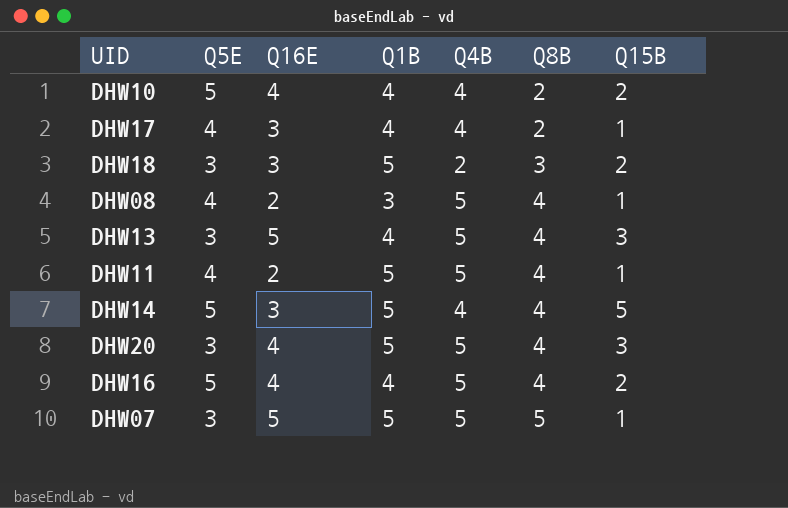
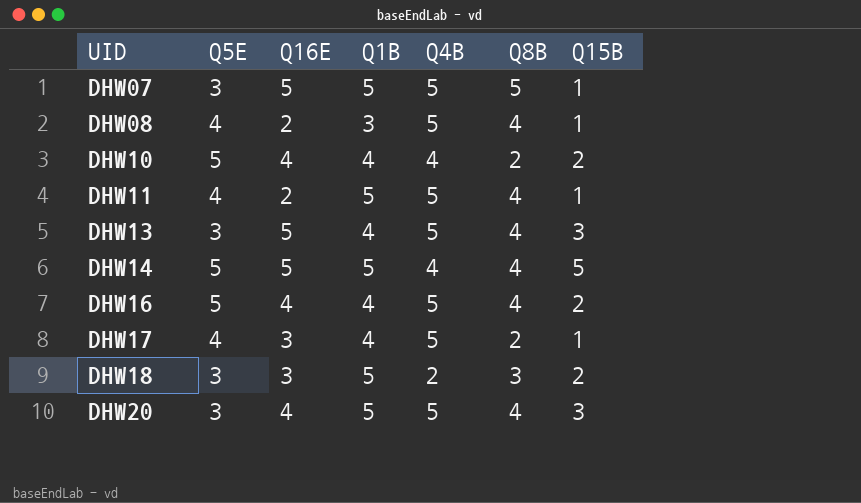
row order: Q8B ascending -> UID ascending
DHW14 | Q16E: 3 -> 5
DHW17 | Q4B: 4 -> 5

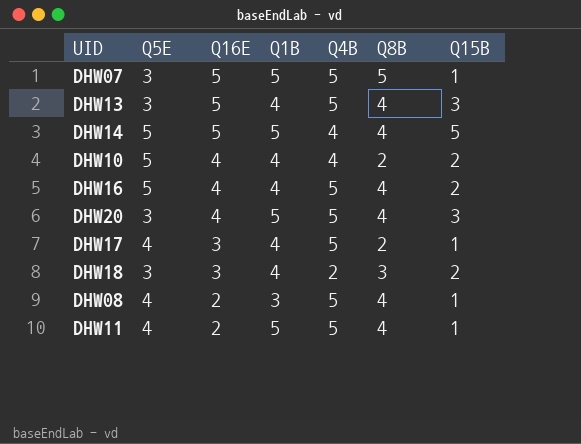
row order: UID ascending -> Q16E descending
DHW18 | Q1B: 5 -> 4

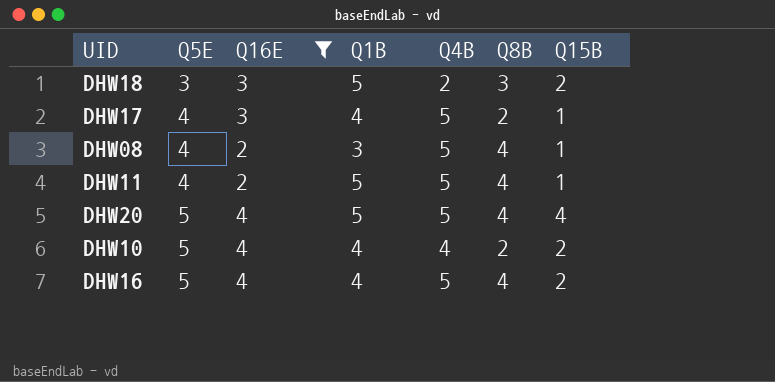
filter: none -> Q16E != 5
row order: Q16E descending -> Q5E ascending
DHW18 | Q1B: 4 -> 5
DHW20 | Q5E: 3 -> 5
DHW20 | Q15B: 3 -> 4

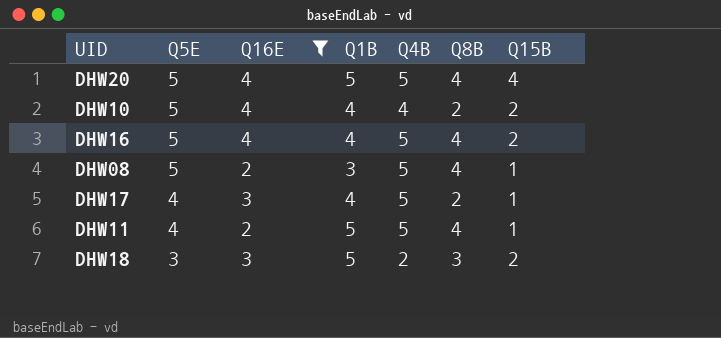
row order: Q5E ascending -> Q5E descending
DHW08 | Q5E: 4 -> 5

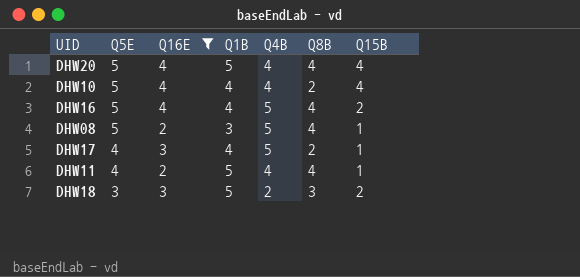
DHW20 | Q4B: 5 -> 4
DHW10 | Q15B: 2 -> 4
DHW11 | Q4B: 5 -> 4

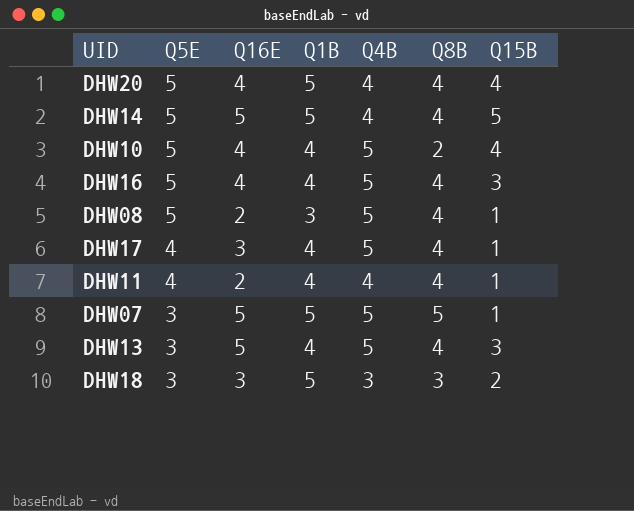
filter: Q16E != 5 -> none
DHW10 | Q4B: 4 -> 5
DHW16 | Q15B: 2 -> 3
DHW17 | Q8B: 2 -> 4
DHW11 | Q1B: 5 -> 4
DHW18 | Q4B: 2 -> 3

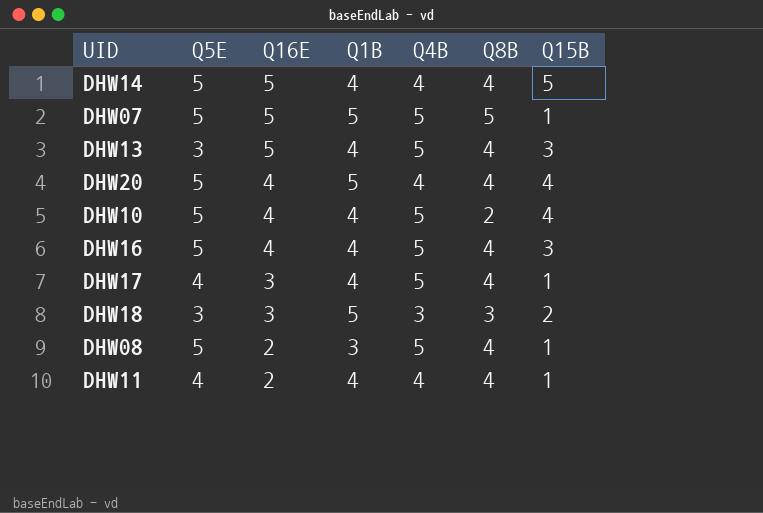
row order: Q5E descending -> Q16E descending
DHW14 | Q1B: 5 -> 4
DHW07 | Q5E: 3 -> 5

